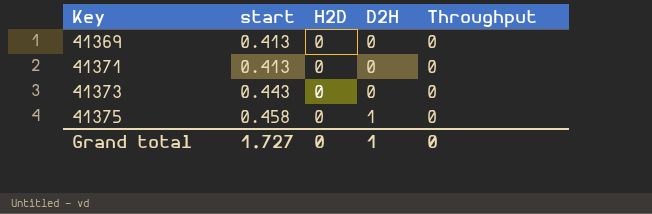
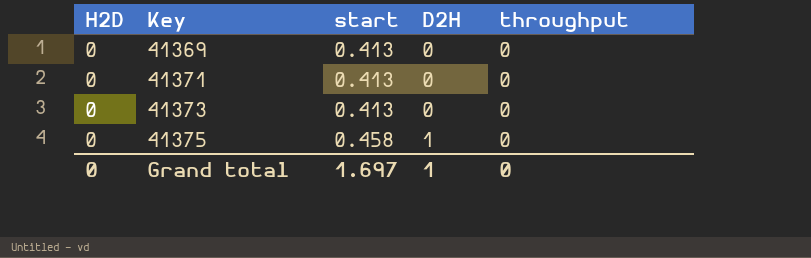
column H2D | position: 3 -> 1
column name: Throughput -> throughput
41373 | start: 0.443 -> 0.413
Grand total | start: 1.727 -> 1.697

